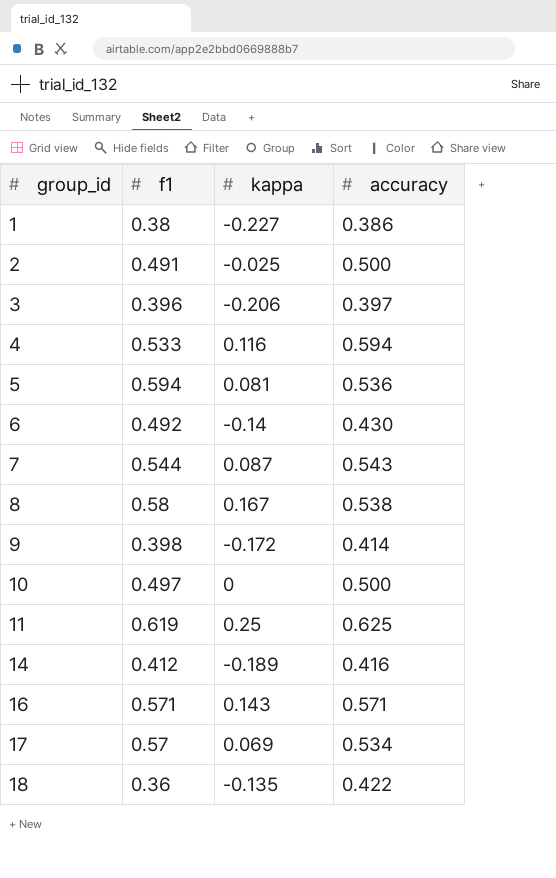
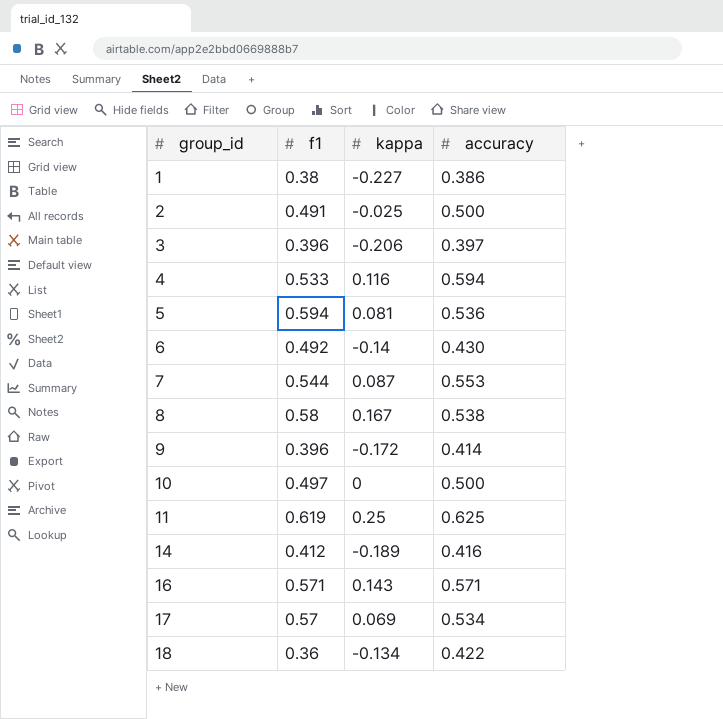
7 | accuracy: 0.543 -> 0.553
9 | f1: 0.398 -> 0.396
18 | kappa: -0.135 -> -0.134

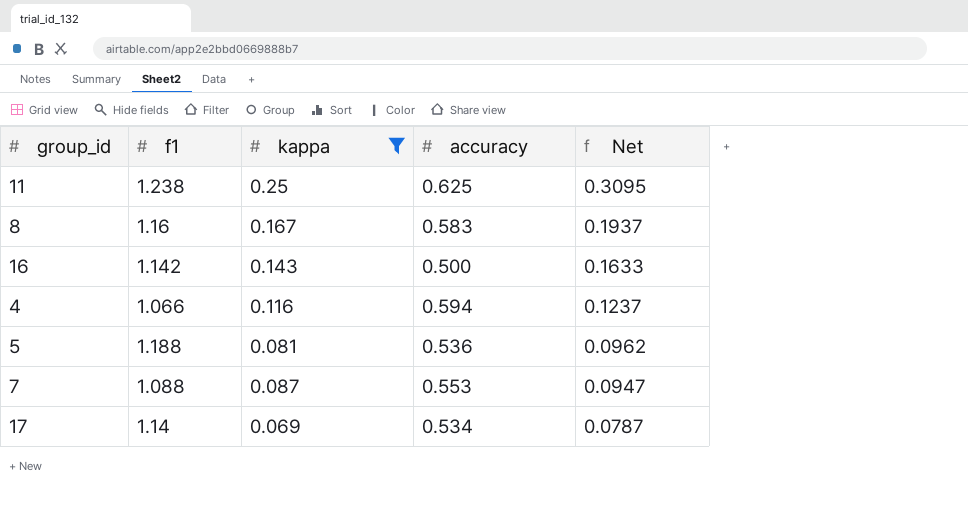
filter: none -> kappa >= 0.069
row order: group_id ascending -> Net descending
column Net | formula: none -> [f1] * [kappa]
11 | f1: 0.619 -> 1.238
8 | f1: 0.58 -> 1.16
8 | accuracy: 0.538 -> 0.583
16 | f1: 0.571 -> 1.142
16 | accuracy: 0.571 -> 0.500
4 | f1: 0.533 -> 1.066
5 | f1: 0.594 -> 1.188
7 | f1: 0.544 -> 1.088
17 | f1: 0.57 -> 1.14

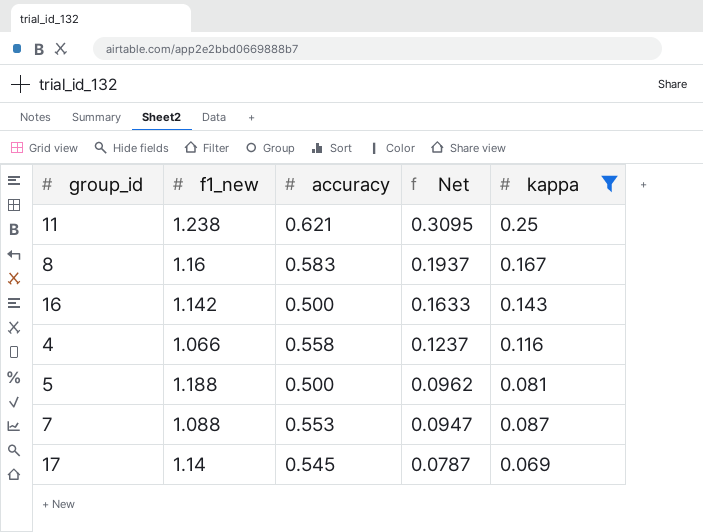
column name: f1 -> f1_new
column kappa | position: 3 -> 5
11 | accuracy: 0.625 -> 0.621
4 | accuracy: 0.594 -> 0.558
5 | accuracy: 0.536 -> 0.500
17 | accuracy: 0.534 -> 0.545

